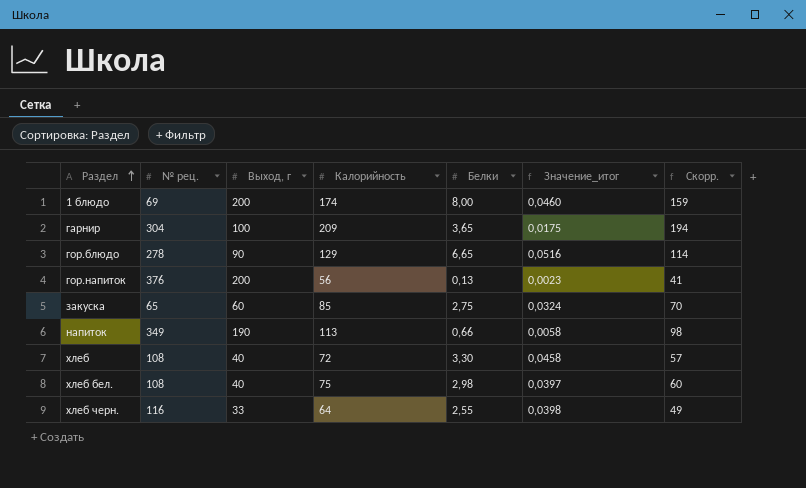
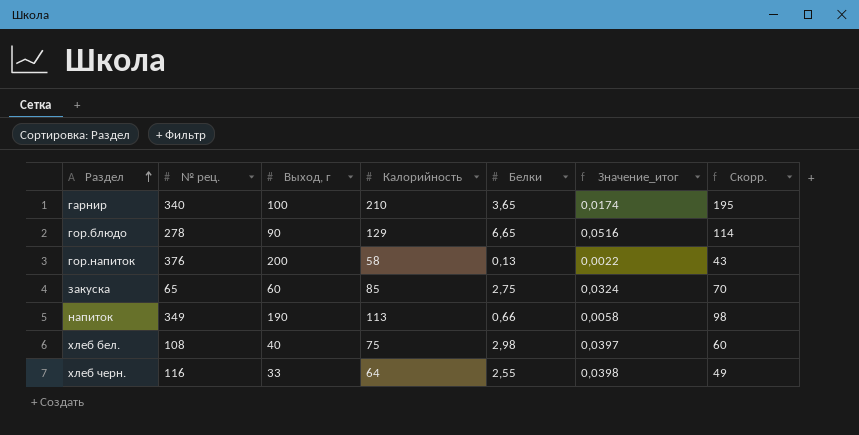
row 1 блюдо: 69 | 200 | 174 | 8,00 | 0,0460 | 159 -> none
row хлеб: 108 | 40 | 72 | 3,30 | 0,0458 | 57 -> none
гарнир | № рец.: 304 -> 340
гарнир | Калорийность: 209 -> 210
гарнир | Значение_итог: 0,0175 -> 0,0174
гарнир | Скорр.: 194 -> 195
гор.напиток | Калорийность: 56 -> 58
гор.напиток | Значение_итог: 0,0023 -> 0,0022
гор.напиток | Скорр.: 41 -> 43

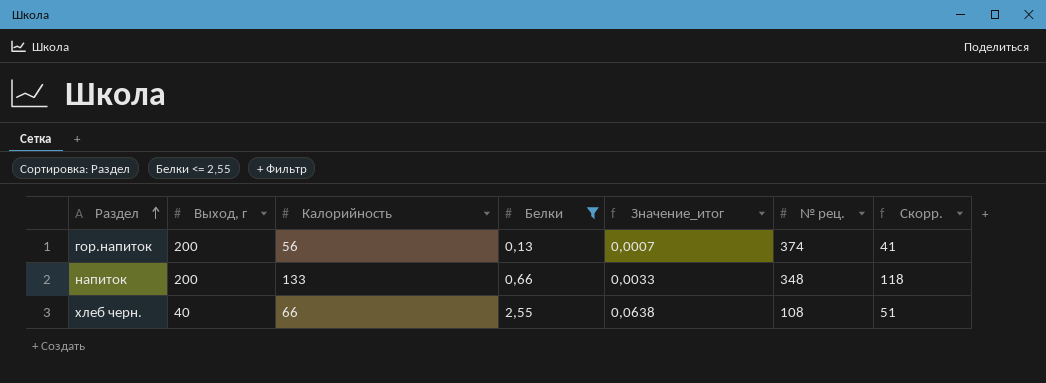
filter: none -> Белки <= 2,55
column Значение_итог | formula: [Белки] / [Калорийность] -> [Белки] / [Выход, г]
column № рец. | position: 2 -> 6
гор.напиток | Калорийность: 58 -> 56
гор.напиток | № рец.: 376 -> 374
гор.напиток | Скорр.: 43 -> 41
напиток | Выход, г: 190 -> 200
напиток | Калорийность: 113 -> 133
напиток | № рец.: 349 -> 348
напиток | Скорр.: 98 -> 118
хлеб черн. | Выход, г: 33 -> 40
хлеб черн. | Калорийность: 64 -> 66
хлеб черн. | № рец.: 116 -> 108
хлеб черн. | Скорр.: 49 -> 51

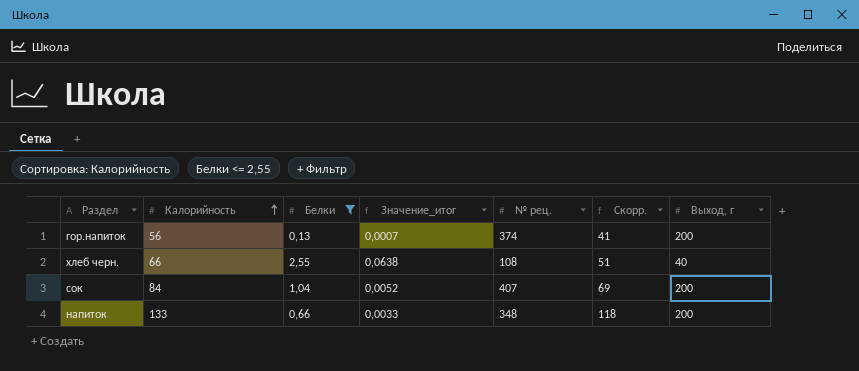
row order: Раздел ascending -> Калорийность ascending
column Выход, г | position: 2 -> 7
row сок: none -> 84 | 1,04 | 0,0052 | 407 | 69 | 200

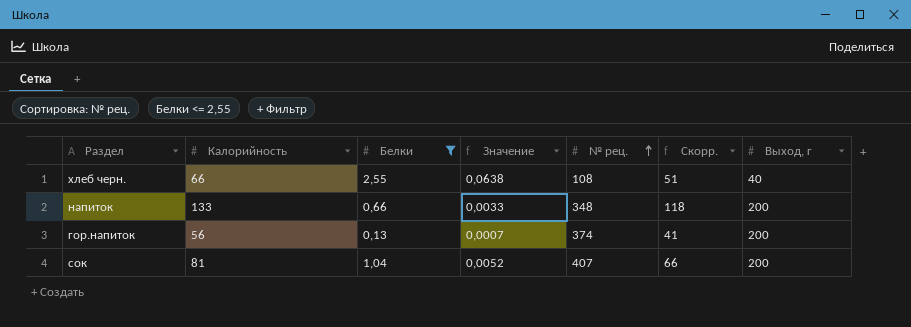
row order: Калорийность ascending -> № рец. ascending
column name: Значение_итог -> Значение
сок | Калорийность: 84 -> 81
сок | Скорр.: 69 -> 66

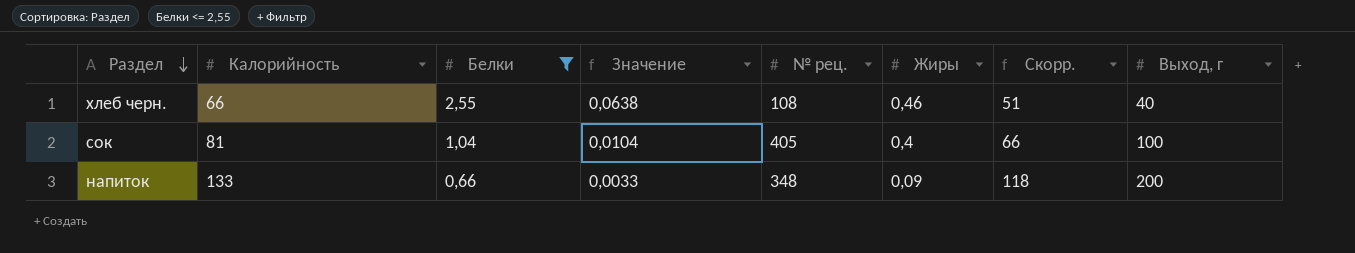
row order: № рец. ascending -> Раздел descending
column Жиры | position: none -> 6
row гор.напиток: 56 | 0,13 | 0,0007 | 374 | 41 | 200 -> none
сок | Значение: 0,0052 -> 0,0104
сок | № рец.: 407 -> 405
сок | Выход, г: 200 -> 100

